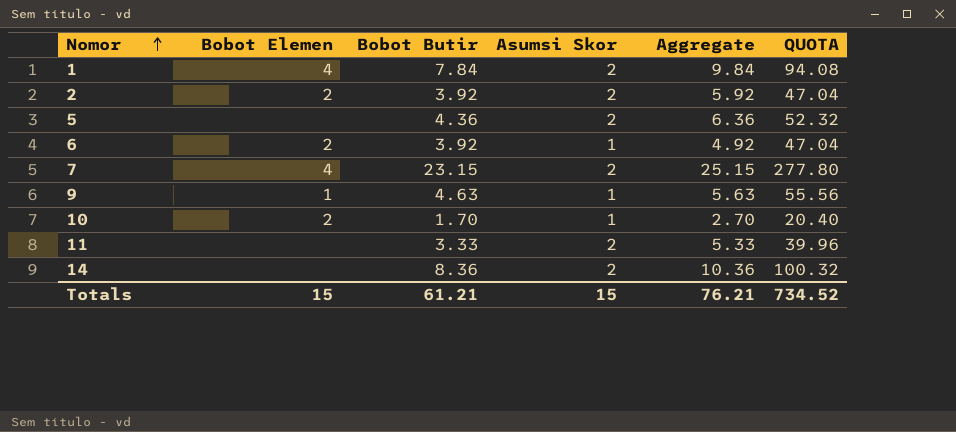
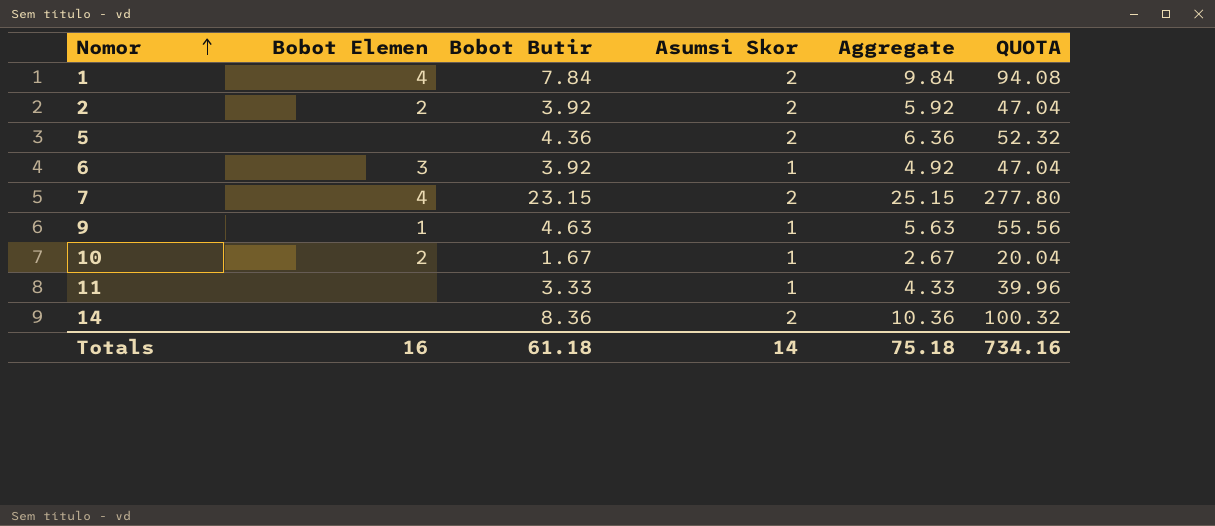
6 | Bobot Elemen: 2 -> 3
10 | Bobot Butir: 1.70 -> 1.67
10 | Aggregate: 2.70 -> 2.67
10 | QUOTA: 20.40 -> 20.04
11 | Asumsi Skor: 2 -> 1
11 | Aggregate: 5.33 -> 4.33
Totals | Bobot Elemen: 15 -> 16
Totals | Bobot Butir: 61.21 -> 61.18
Totals | Asumsi Skor: 15 -> 14
Totals | Aggregate: 76.21 -> 75.18
Totals | QUOTA: 734.52 -> 734.16

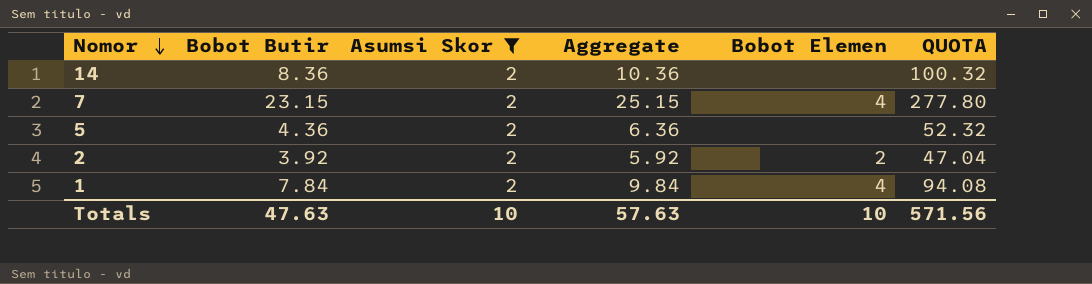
filter: none -> Asumsi Skor = 2
row order: Nomor ascending -> Nomor descending
column Bobot Elemen | position: 2 -> 5
Totals | Bobot Butir: 61.18 -> 47.63
Totals | Asumsi Skor: 14 -> 10
Totals | Aggregate: 75.18 -> 57.63
Totals | Bobot Elemen: 16 -> 10
Totals | QUOTA: 734.16 -> 571.56

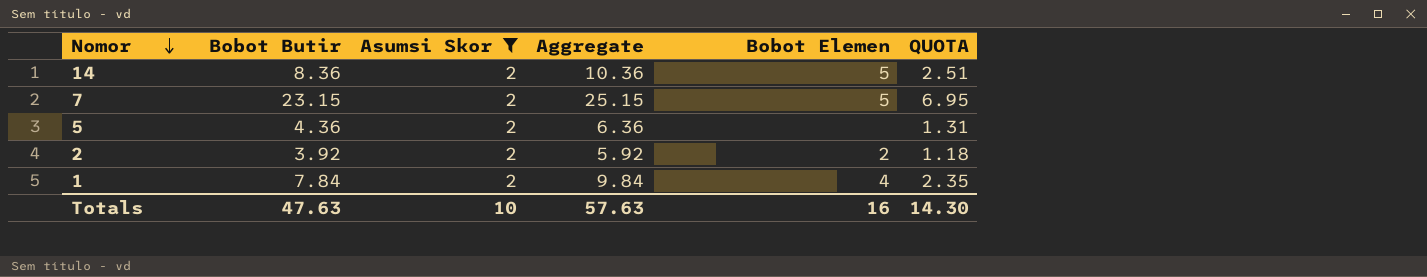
column QUOTA | formula: [Bobot Butir] * 12 -> [Bobot Butir] * 0.3
14 | Bobot Elemen: none -> 5
7 | Bobot Elemen: 4 -> 5
Totals | Bobot Elemen: 10 -> 16
Totals | QUOTA: 571.56 -> 14.30

